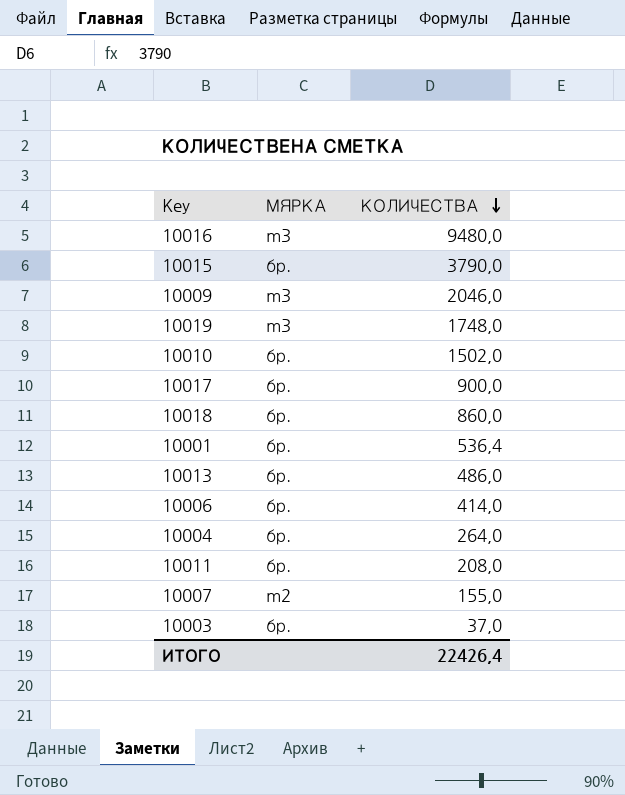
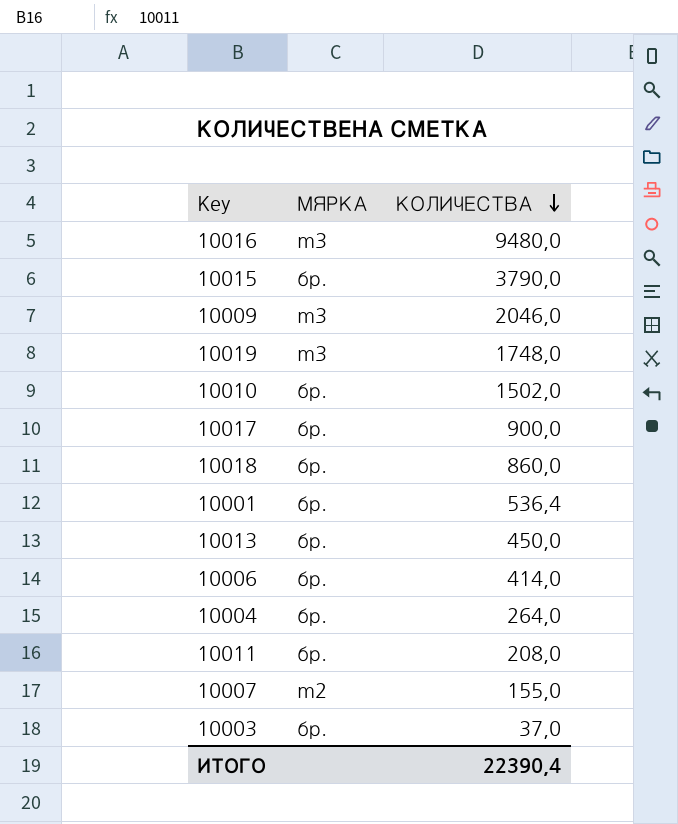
10013 | КОЛИЧЕСТВА: 486,0 -> 450,0
ИТОГО | КОЛИЧЕСТВА: 22426,4 -> 22390,4

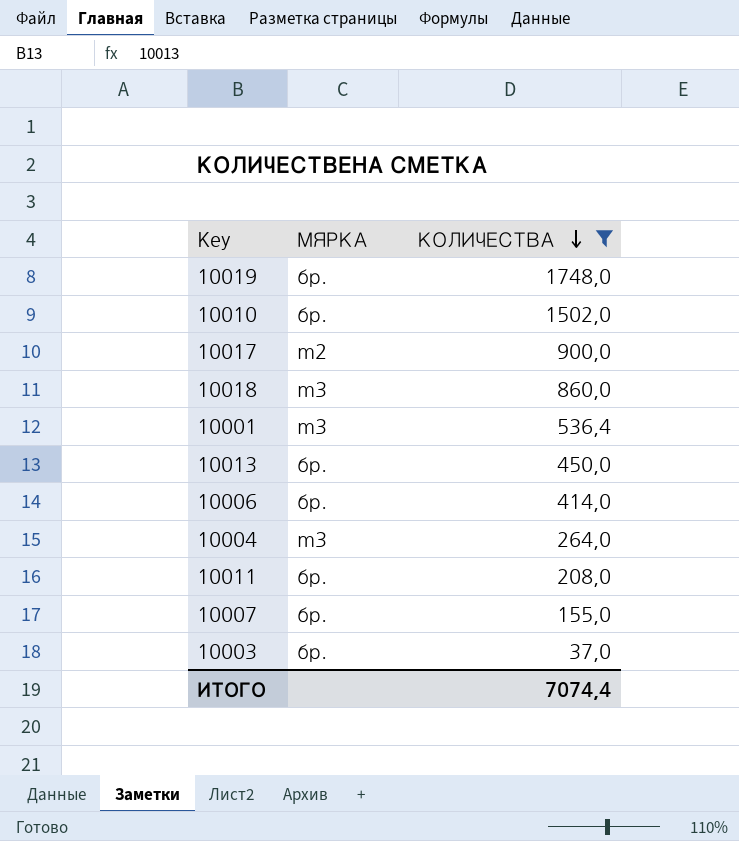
filter: none -> КОЛИЧЕСТВА <= 1748,0
10019 | МЯРКА: m3 -> бр.
10017 | МЯРКА: бр. -> m2
10018 | МЯРКА: бр. -> m3
10001 | МЯРКА: бр. -> m3
10004 | МЯРКА: бр. -> m3
10007 | МЯРКА: m2 -> бр.
ИТОГО | КОЛИЧЕСТВА: 22390,4 -> 7074,4

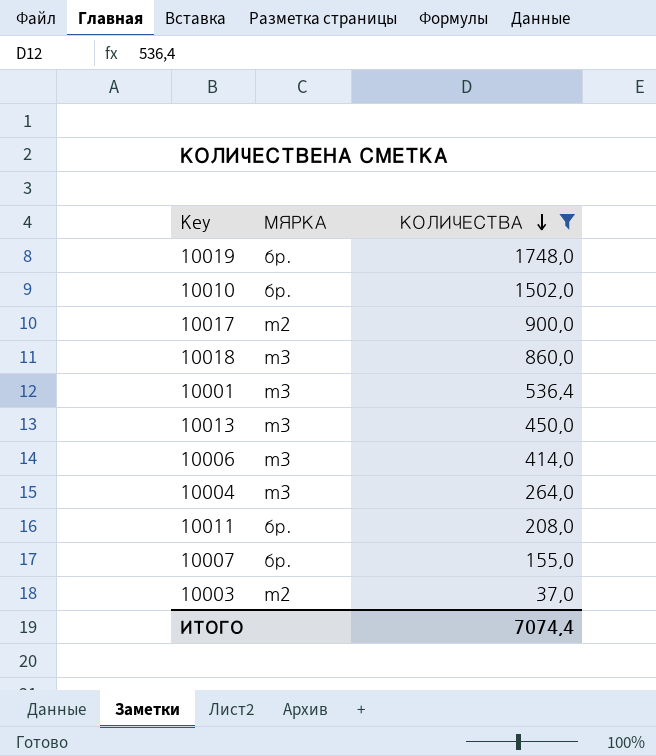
10013 | МЯРКА: бр. -> m3
10006 | МЯРКА: бр. -> m3
10003 | МЯРКА: бр. -> m2

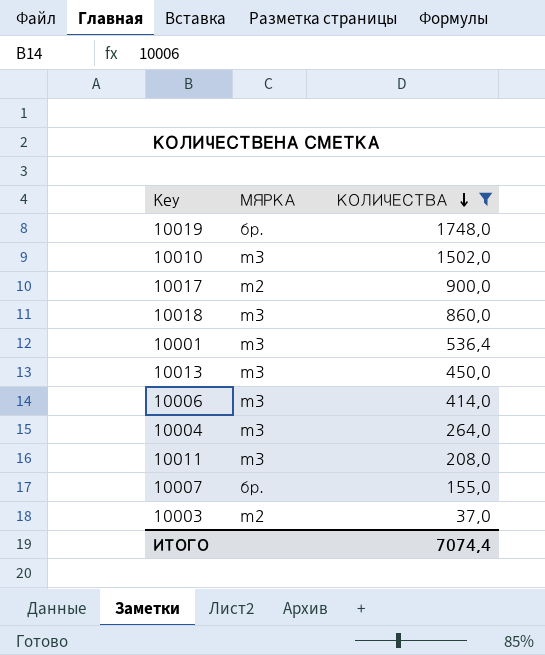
10010 | МЯРКА: бр. -> m3
10011 | МЯРКА: бр. -> m3

